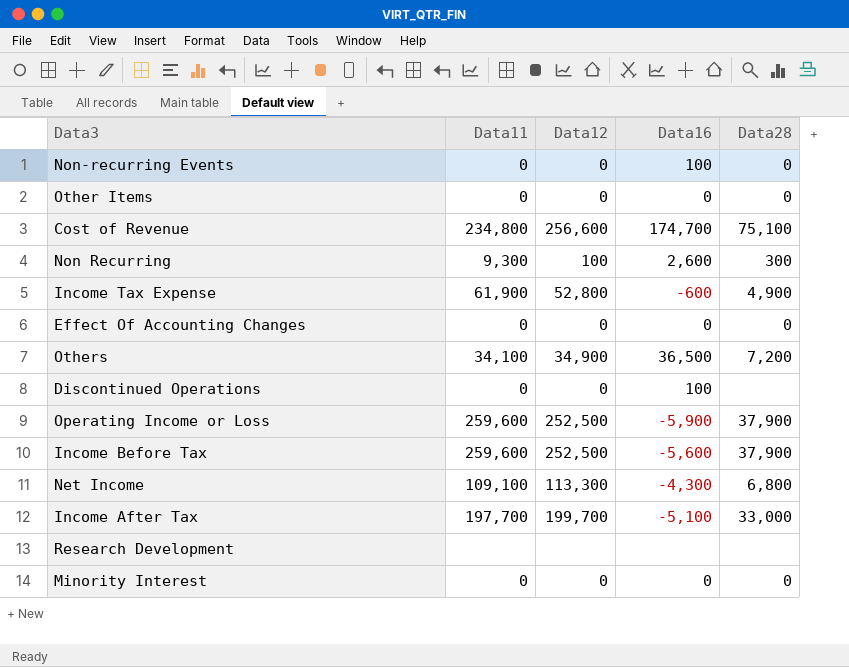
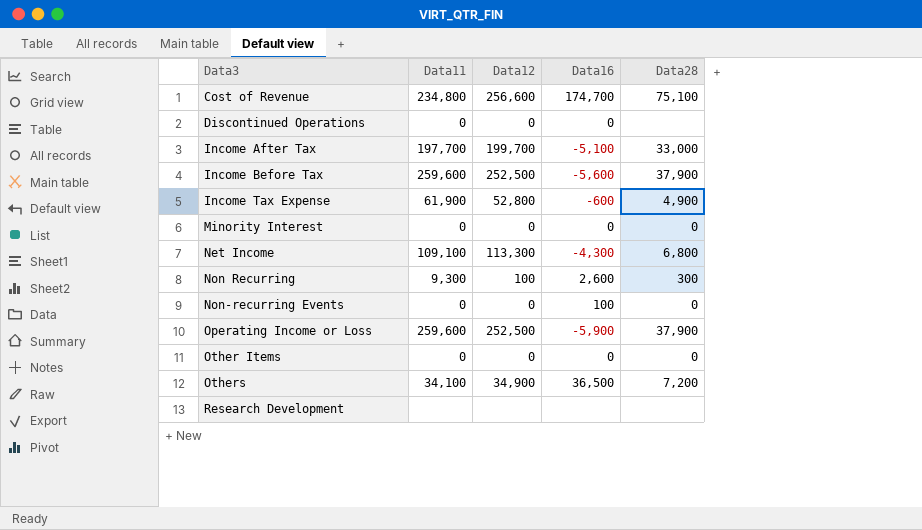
row order: none -> Data3 ascending
row Effect Of Accounting Changes: 0 | 0 | 0 | 0 -> none
Discontinued Operations | Data16: 100 -> 0

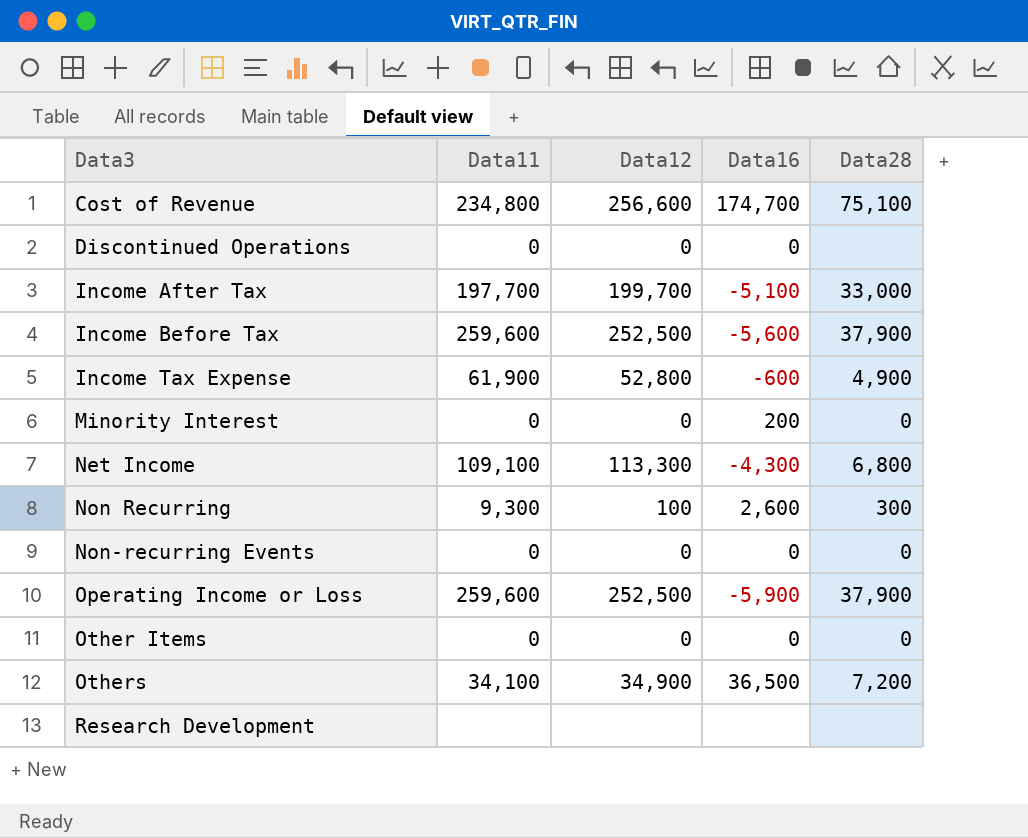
Minority Interest | Data16: 0 -> 200
Non-recurring Events | Data16: 100 -> 0

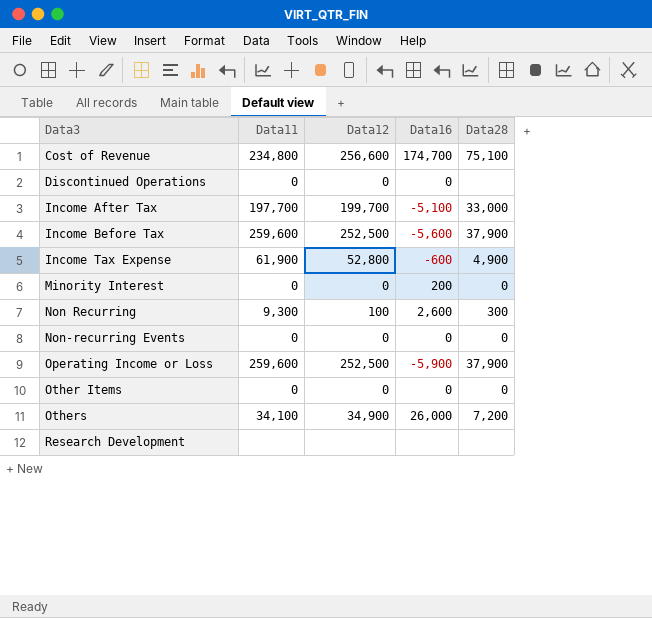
row Net Income: 109,100 | 113,300 | -4,300 | 6,800 -> none
Others | Data16: 36,500 -> 26,000

